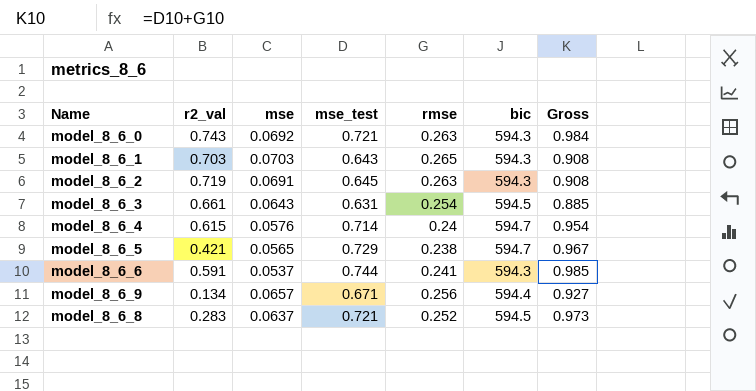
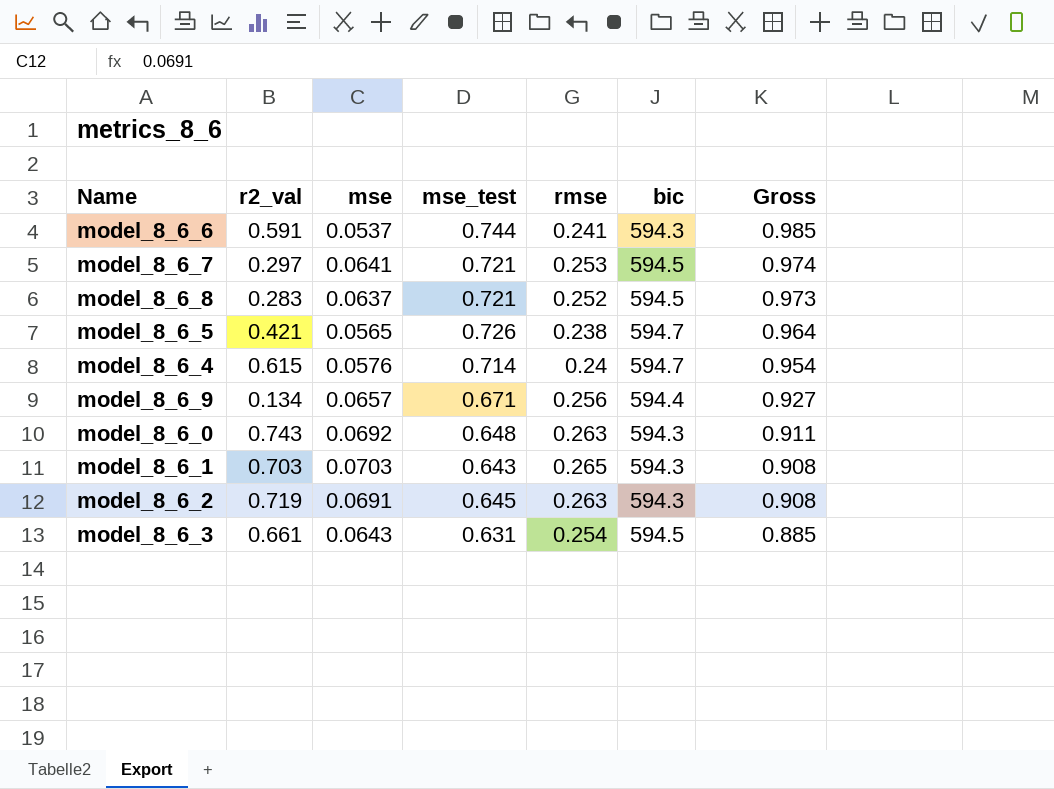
row order: none -> Gross descending
row model_8_6_7: none -> 0.297 | 0.0641 | 0.721 | 0.253 | 594.5 | 0.974
model_8_6_5 | mse_test: 0.729 -> 0.726
model_8_6_5 | Gross: 0.967 -> 0.964
model_8_6_0 | mse_test: 0.721 -> 0.648
model_8_6_0 | Gross: 0.984 -> 0.911

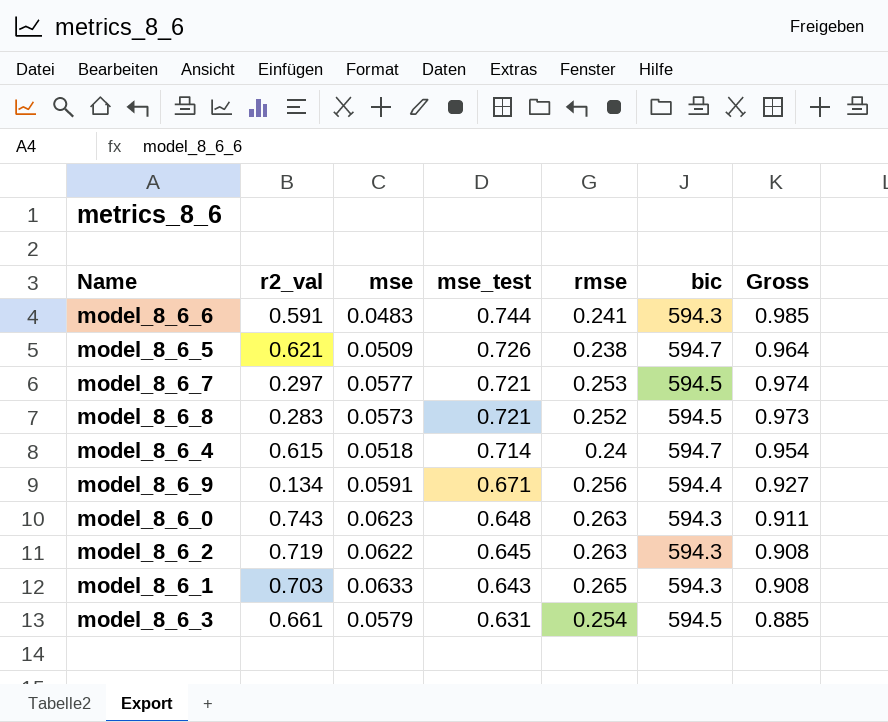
row order: Gross descending -> mse_test descending
model_8_6_6 | mse: 0.0537 -> 0.0483
model_8_6_5 | r2_val: 0.421 -> 0.621
model_8_6_5 | mse: 0.0565 -> 0.0509
model_8_6_7 | mse: 0.0641 -> 0.0577
model_8_6_8 | mse: 0.0637 -> 0.0573
model_8_6_4 | mse: 0.0576 -> 0.0518
model_8_6_9 | mse: 0.0657 -> 0.0591
model_8_6_0 | mse: 0.0692 -> 0.0623
model_8_6_2 | mse: 0.0691 -> 0.0622
model_8_6_1 | mse: 0.0703 -> 0.0633
model_8_6_3 | mse: 0.0643 -> 0.0579

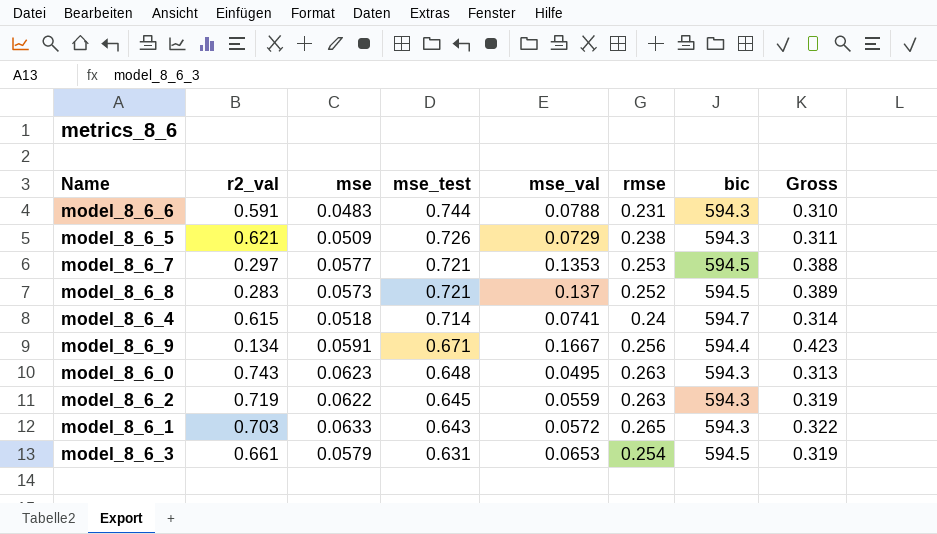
column mse_val | position: none -> 5
column Gross | formula: [mse_test] + [rmse] -> [mse_val] + [rmse]
model_8_6_6 | rmse: 0.241 -> 0.231
model_8_6_5 | bic: 594.7 -> 594.3

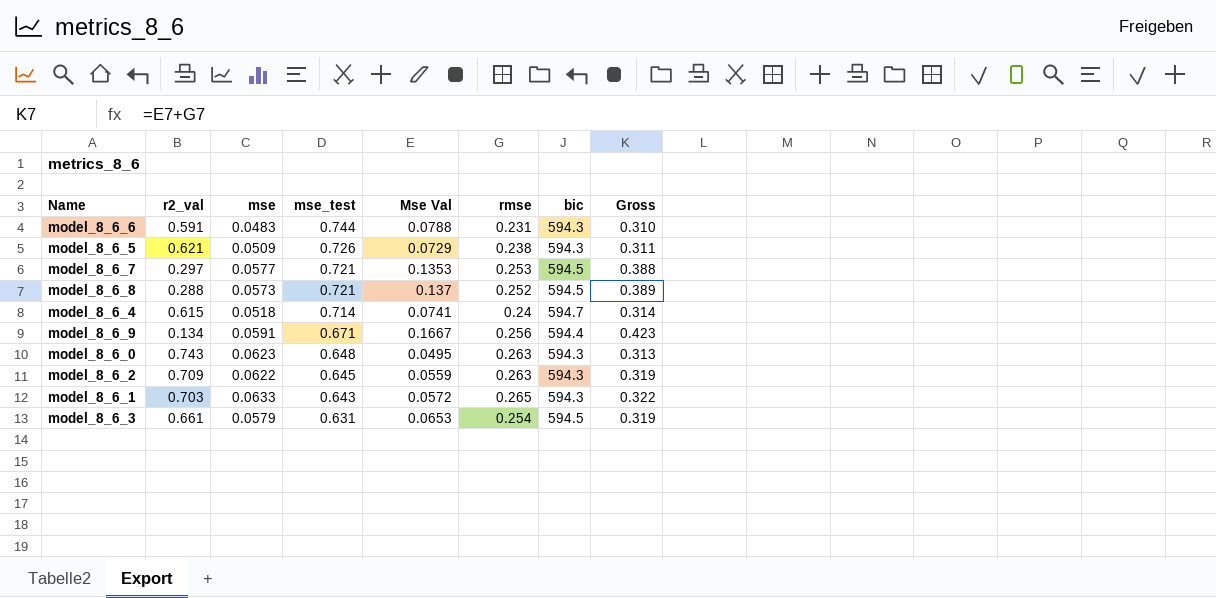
column name: mse_val -> Mse Val
model_8_6_8 | r2_val: 0.283 -> 0.288
model_8_6_2 | r2_val: 0.719 -> 0.709

